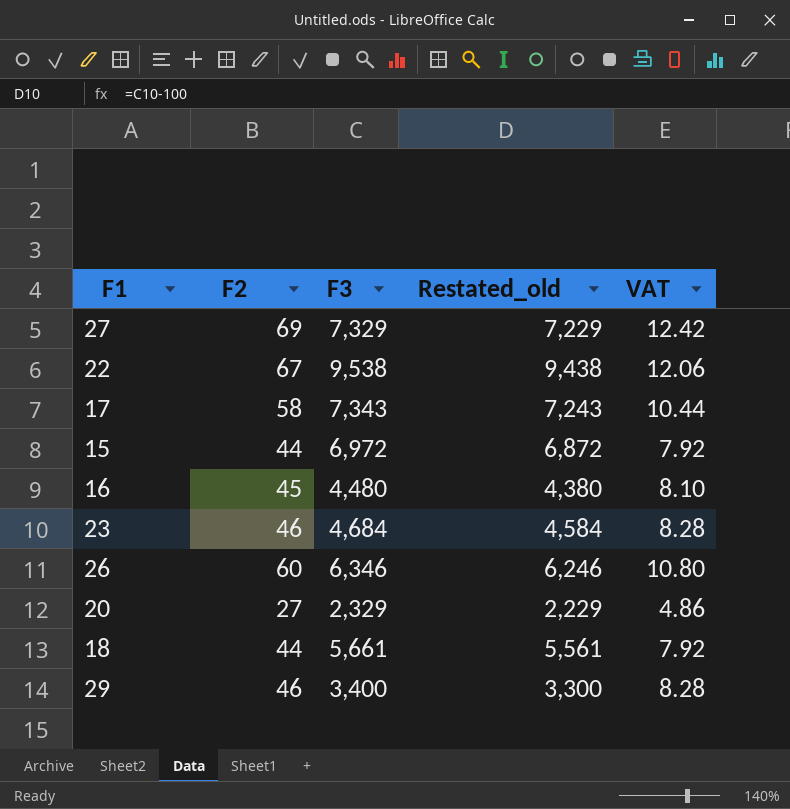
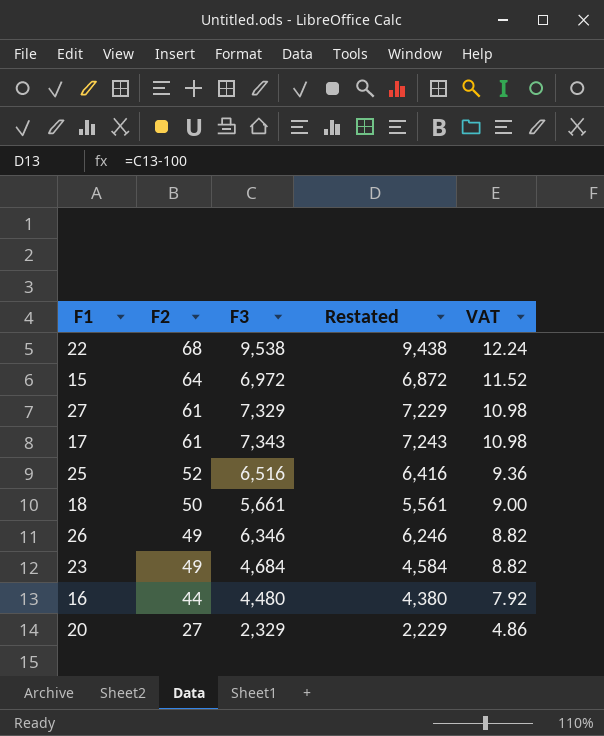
row order: none -> F2 descending
column name: Restated_old -> Restated
row 29: 46 | 3,400 | 3,300 | 8.28 -> none
22 | F2: 67 -> 68
22 | VAT: 12.06 -> 12.24
15 | F2: 44 -> 64
15 | VAT: 7.92 -> 11.52
27 | F2: 69 -> 61
27 | VAT: 12.42 -> 10.98
17 | F2: 58 -> 61
17 | VAT: 10.44 -> 10.98
row 25: none -> 52 | 6,516 | 6,416 | 9.36
18 | F2: 44 -> 50
18 | VAT: 7.92 -> 9.00
26 | F2: 60 -> 49
26 | VAT: 10.80 -> 8.82
23 | F2: 46 -> 49
23 | VAT: 8.28 -> 8.82
16 | F2: 45 -> 44
16 | VAT: 8.10 -> 7.92

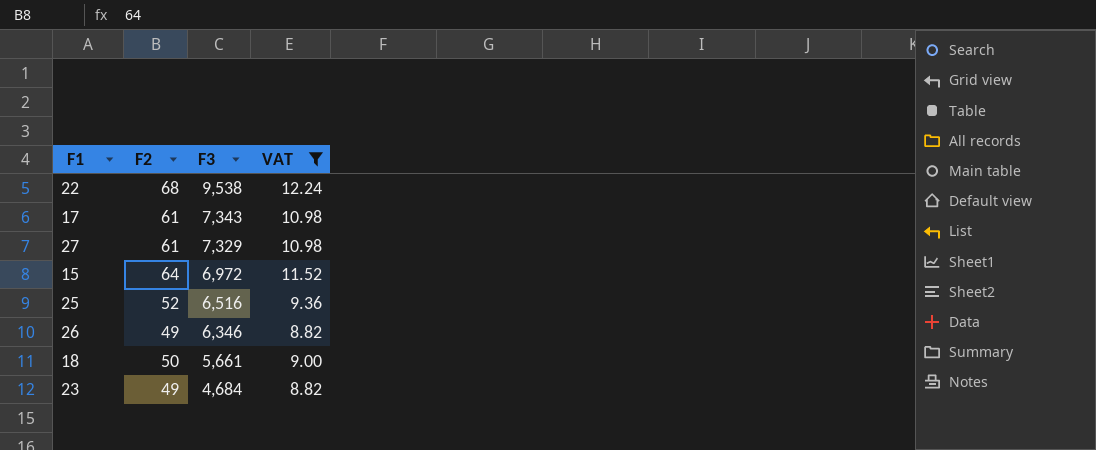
filter: none -> VAT >= 8.82
row order: F2 descending -> F3 descending
column Restated | formula: [F3] - 100 -> none

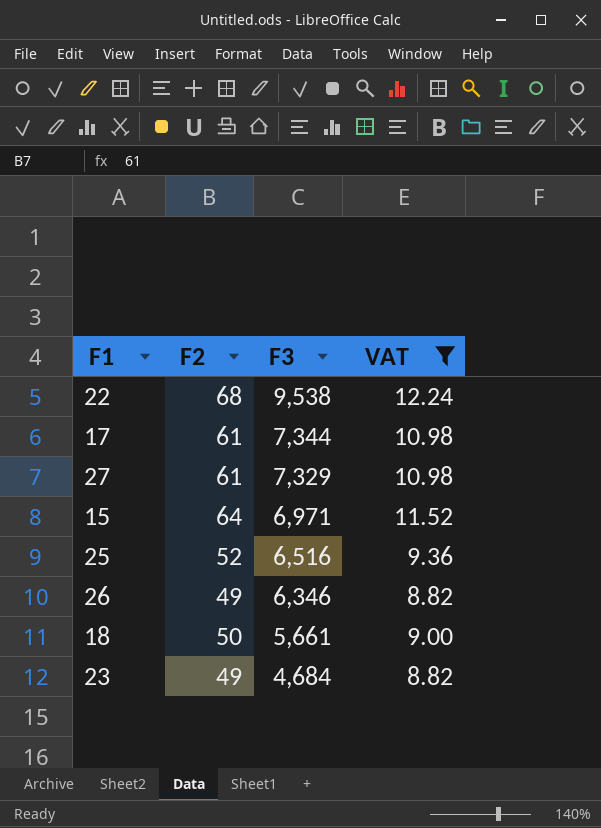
17 | F3: 7,343 -> 7,344
15 | F3: 6,972 -> 6,971

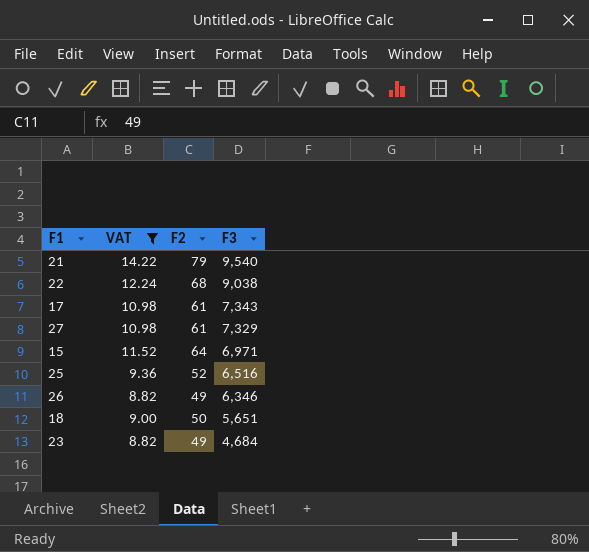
column VAT | position: 4 -> 2
row 21: none -> 14.22 | 79 | 9,540
22 | F3: 9,538 -> 9,038
17 | F3: 7,344 -> 7,343
18 | F3: 5,661 -> 5,651

